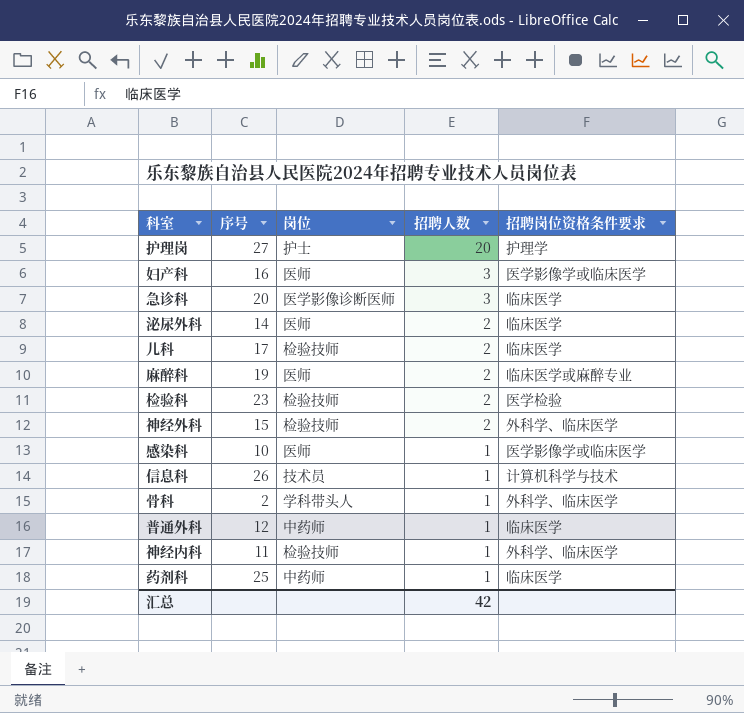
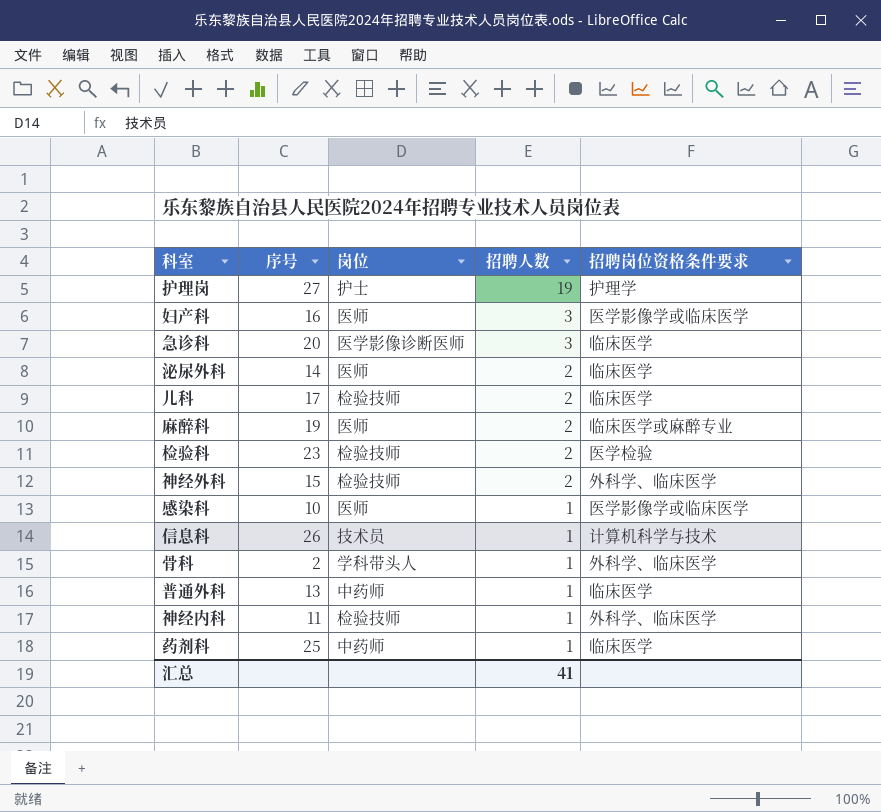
护理岗 | 招聘人数: 20 -> 19
普通外科 | 序号: 12 -> 13
汇总 | 招聘人数: 42 -> 41

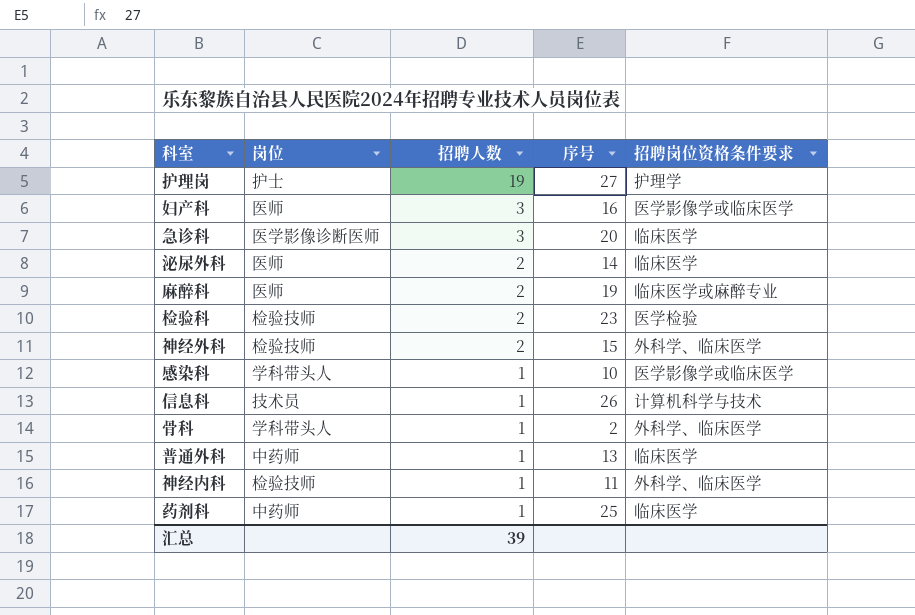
column 序号 | position: 2 -> 4
row 儿科: 17 | 检验技师 | 2 | 临床医学 -> none
感染科 | 岗位: 医师 -> 学科带头人
汇总 | 招聘人数: 41 -> 39

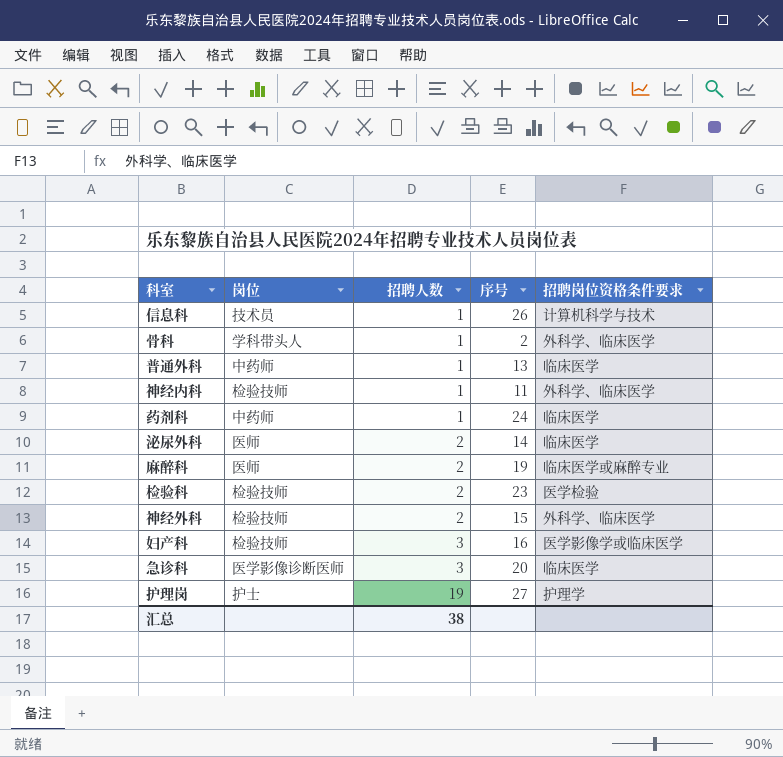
row order: 招聘人数 descending -> 招聘人数 ascending
row 感染科: 学科带头人 | 1 | 10 | 医学影像学或临床医学 -> none
药剂科 | 序号: 25 -> 24
妇产科 | 岗位: 医师 -> 检验技师
汇总 | 招聘人数: 39 -> 38

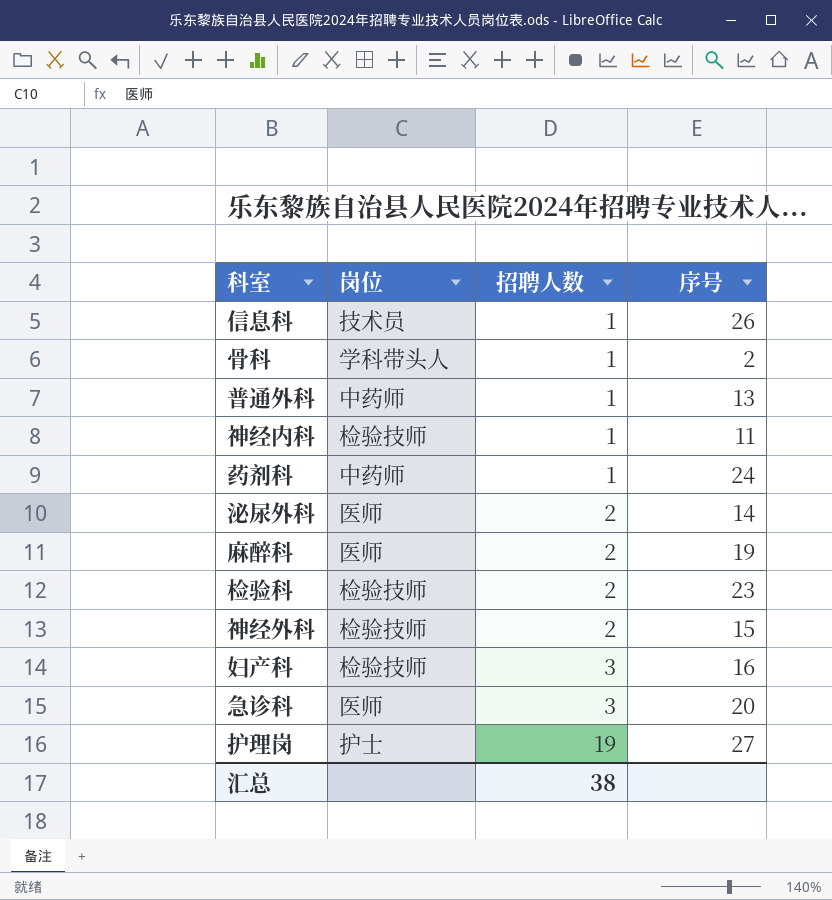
column 招聘岗位资格条件要求 | position: 5 -> none
急诊科 | 岗位: 医学影像诊断医师 -> 医师

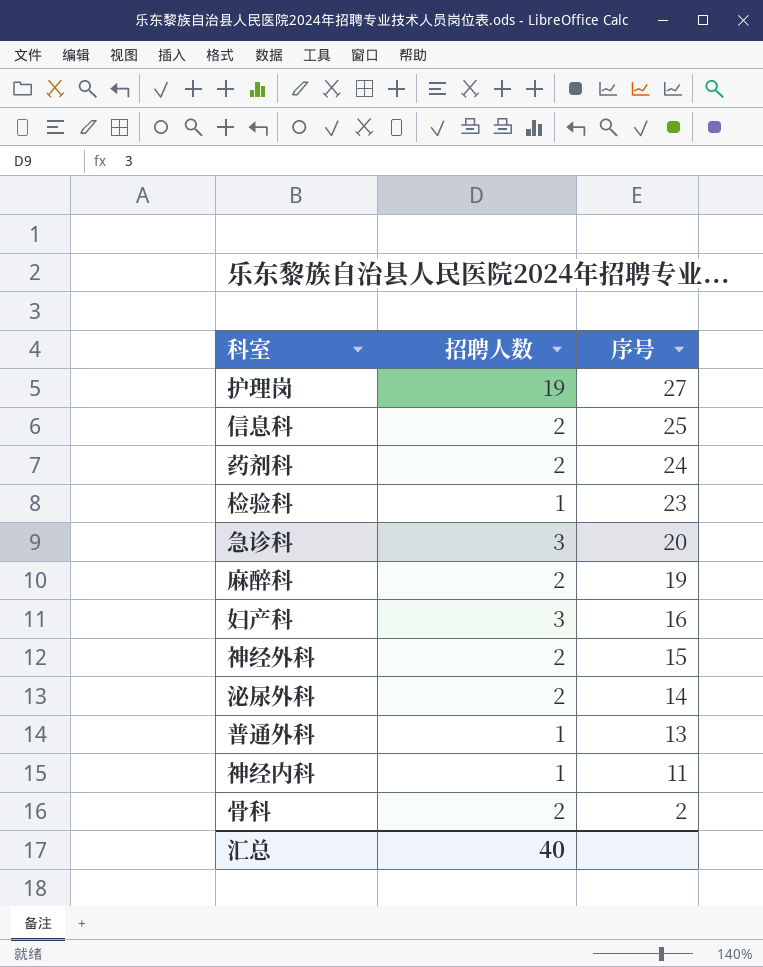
row order: 招聘人数 ascending -> 序号 descending
column 岗位 | position: 2 -> none
信息科 | 招聘人数: 1 -> 2
信息科 | 序号: 26 -> 25
药剂科 | 招聘人数: 1 -> 2
检验科 | 招聘人数: 2 -> 1
骨科 | 招聘人数: 1 -> 2
汇总 | 招聘人数: 38 -> 40

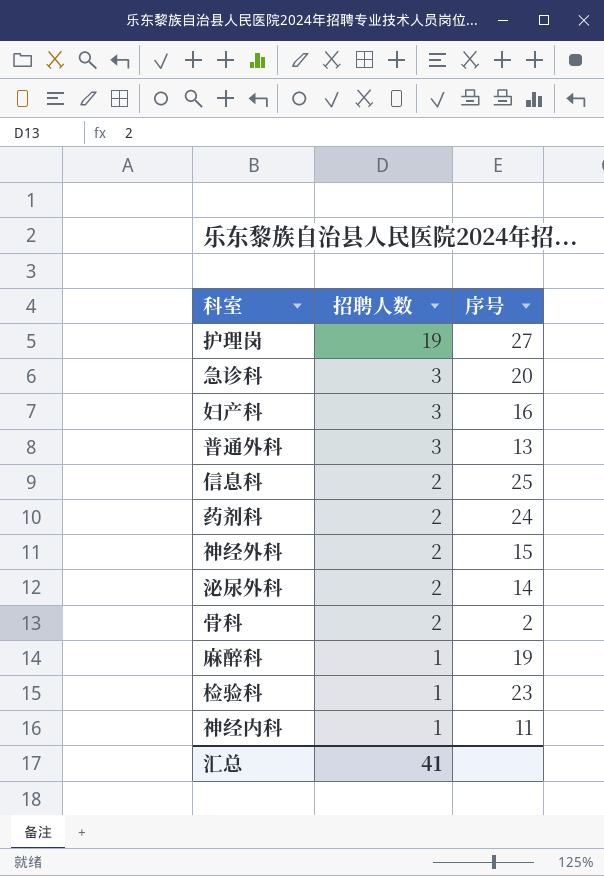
row order: 序号 descending -> 招聘人数 descending
普通外科 | 招聘人数: 1 -> 3
麻醉科 | 招聘人数: 2 -> 1
汇总 | 招聘人数: 40 -> 41

